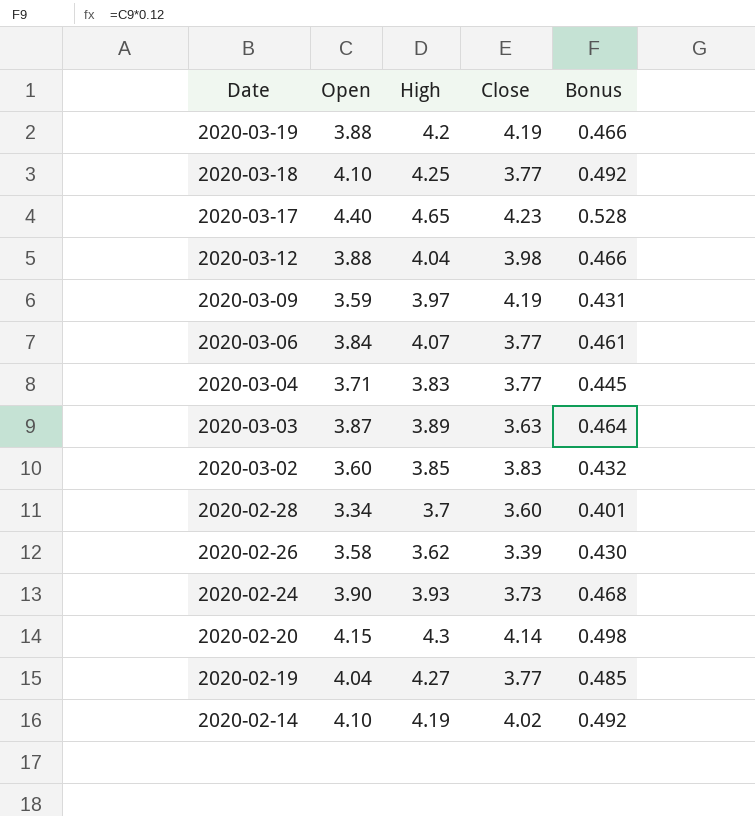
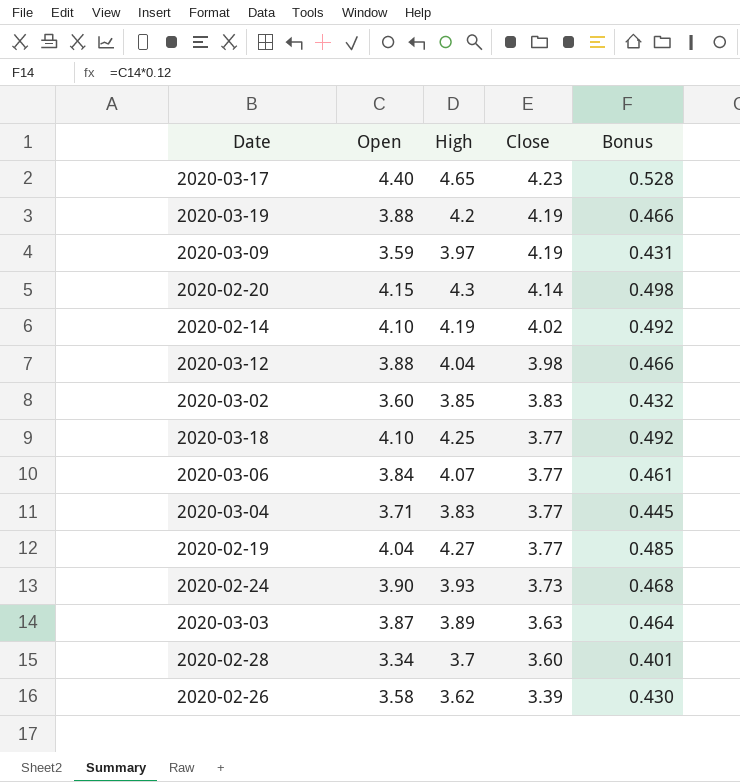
row order: Date descending -> Close descending

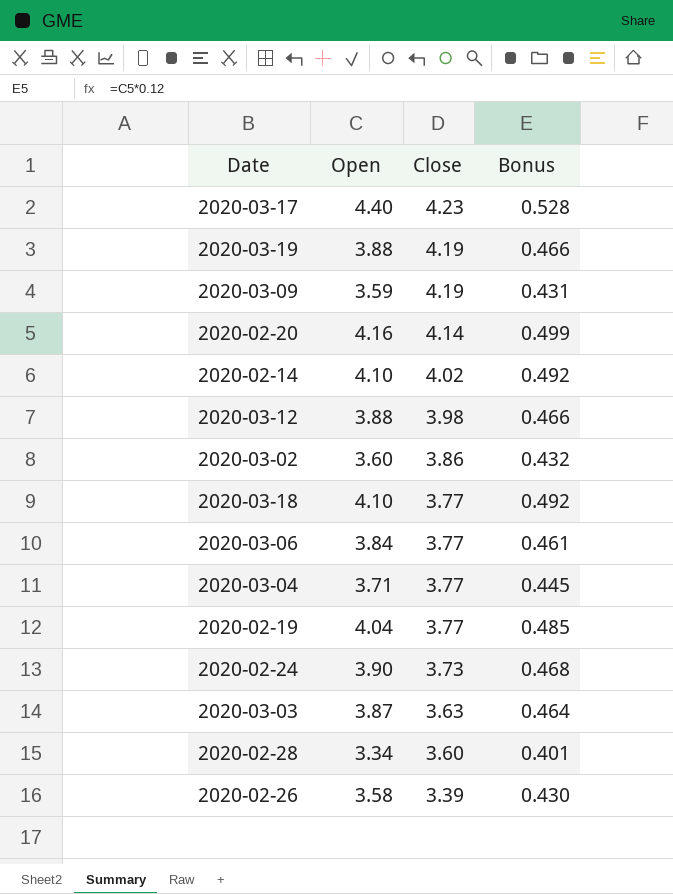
column High | position: 3 -> none
2020-02-20 | Open: 4.15 -> 4.16
2020-02-20 | Bonus: 0.498 -> 0.499
2020-03-02 | Close: 3.83 -> 3.86

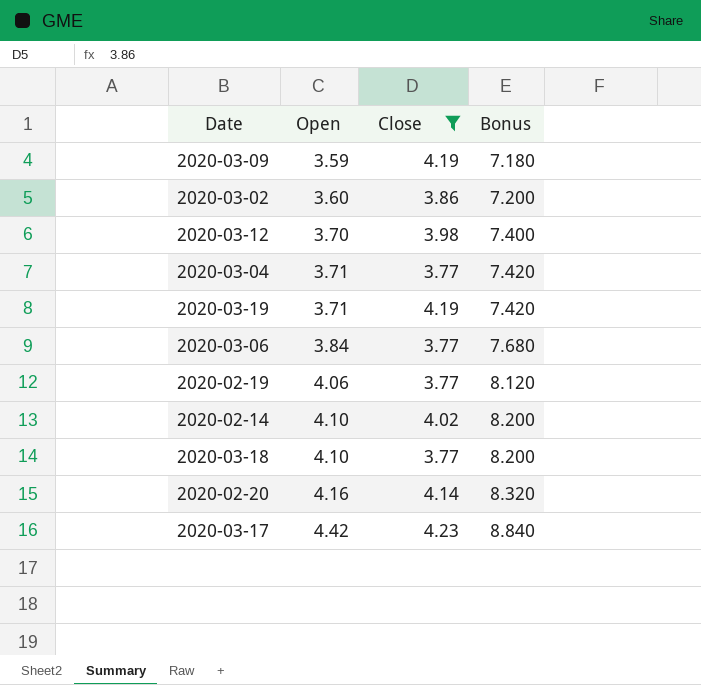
filter: none -> Close >= 3.77
row order: Close descending -> Open ascending
column Bonus | formula: [Open] * 0.12 -> [Open] * 2
2020-03-12 | Open: 3.88 -> 3.70
2020-03-19 | Open: 3.88 -> 3.71
2020-02-19 | Open: 4.04 -> 4.06
2020-03-17 | Open: 4.40 -> 4.42

